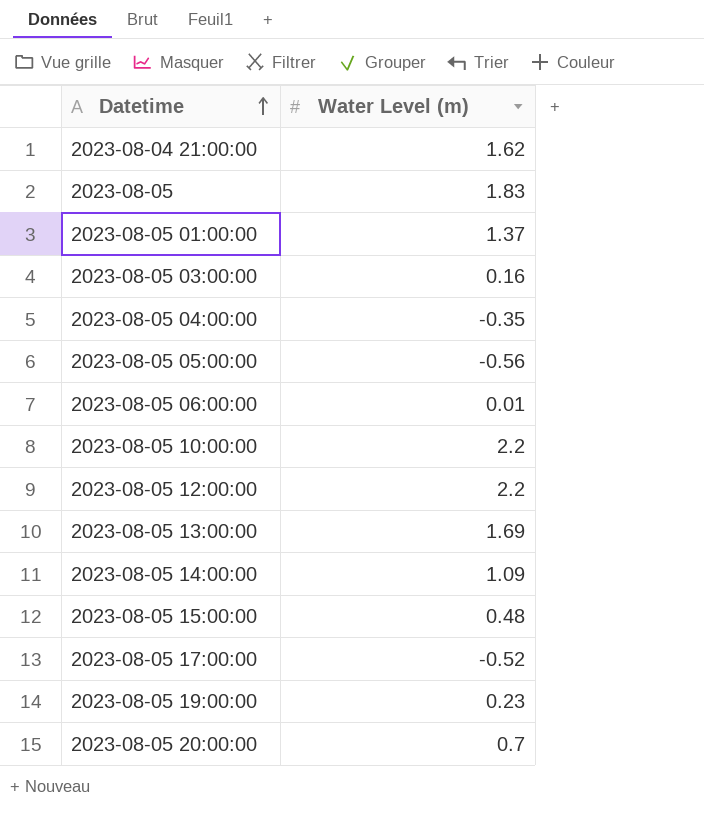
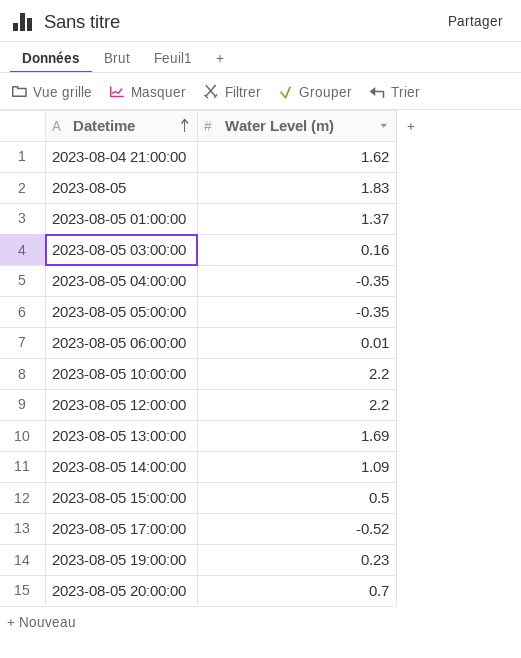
2023-08-05 05:00:00 | Water Level (m): -0.56 -> -0.35
2023-08-05 15:00:00 | Water Level (m): 0.48 -> 0.5

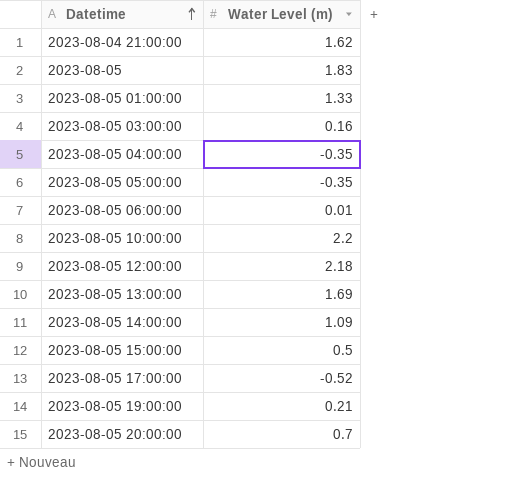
2023-08-05 01:00:00 | Water Level (m): 1.37 -> 1.33
2023-08-05 12:00:00 | Water Level (m): 2.2 -> 2.18
2023-08-05 19:00:00 | Water Level (m): 0.23 -> 0.21

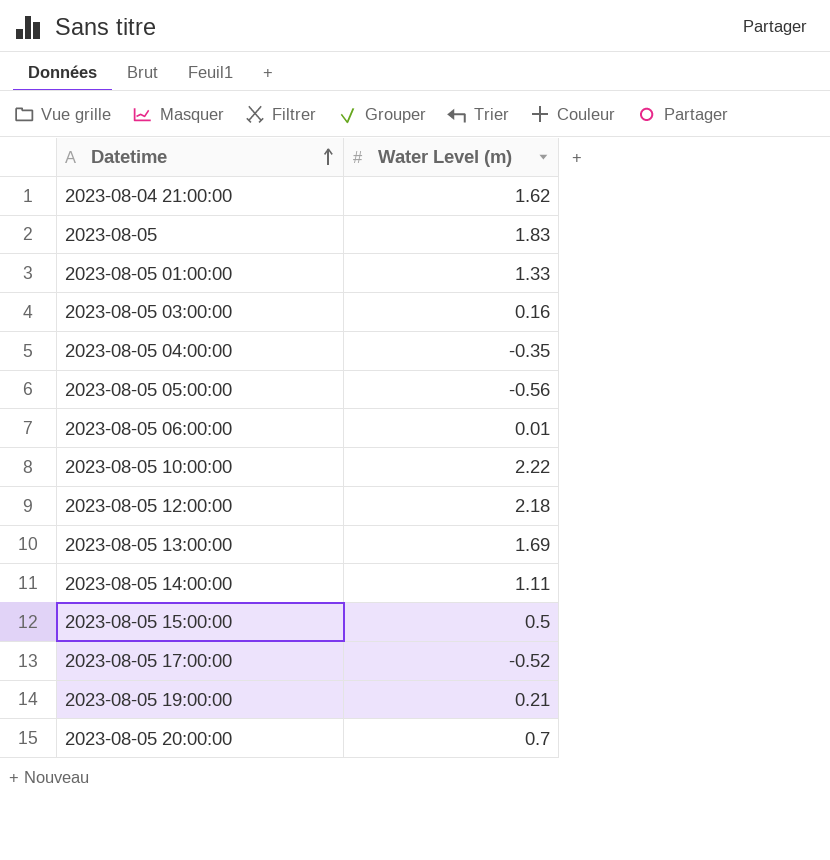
2023-08-05 05:00:00 | Water Level (m): -0.35 -> -0.56
2023-08-05 10:00:00 | Water Level (m): 2.2 -> 2.22
2023-08-05 14:00:00 | Water Level (m): 1.09 -> 1.11

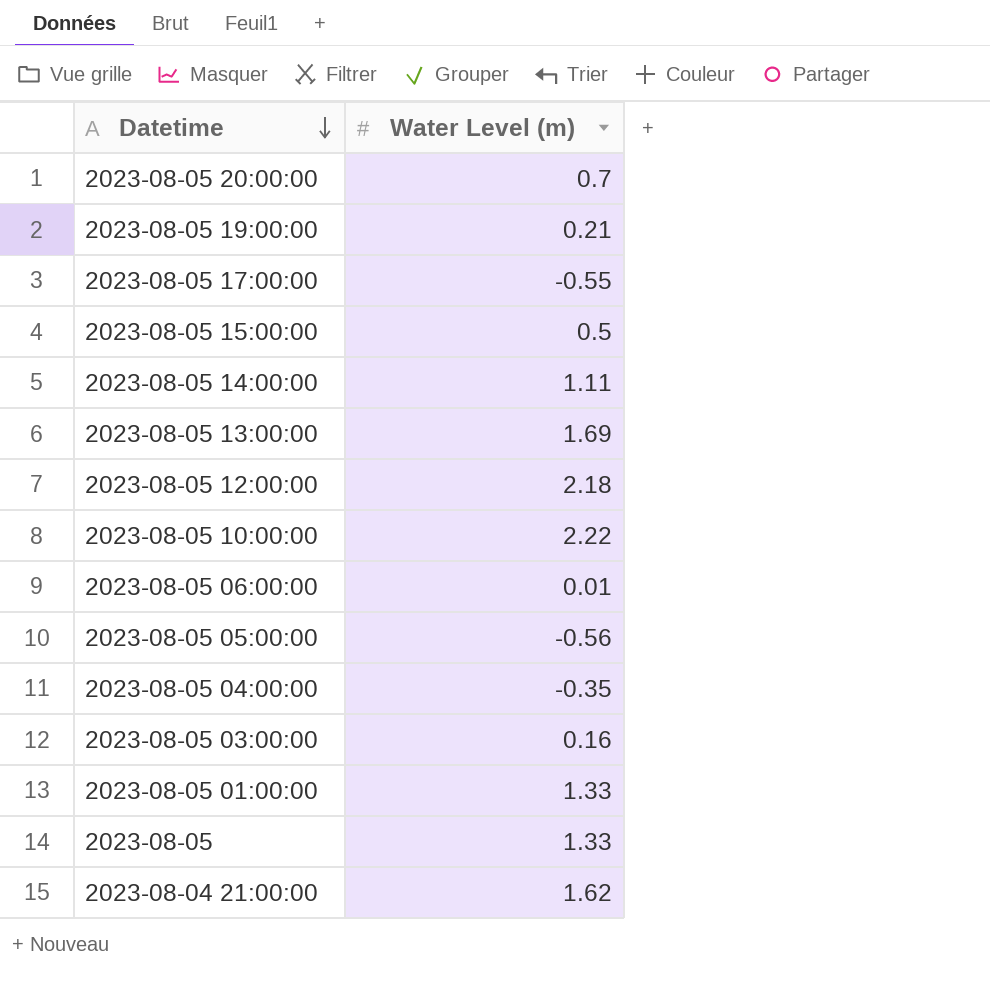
row order: Datetime ascending -> Datetime descending
2023-08-05 17:00:00 | Water Level (m): -0.52 -> -0.55
2023-08-05 | Water Level (m): 1.83 -> 1.33

